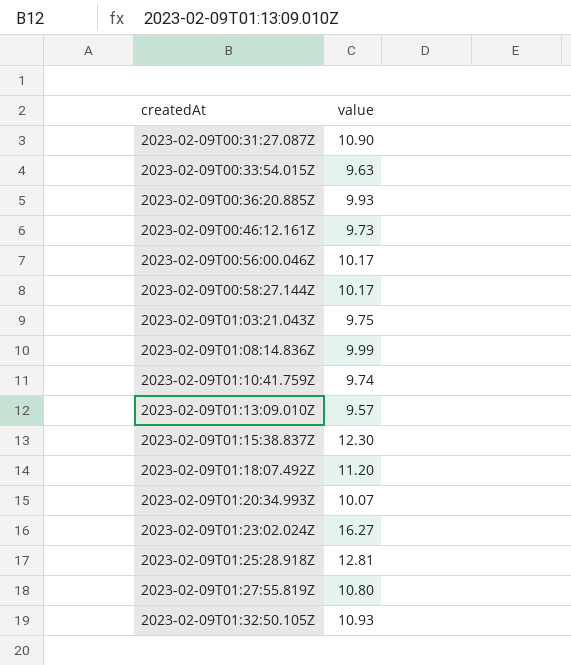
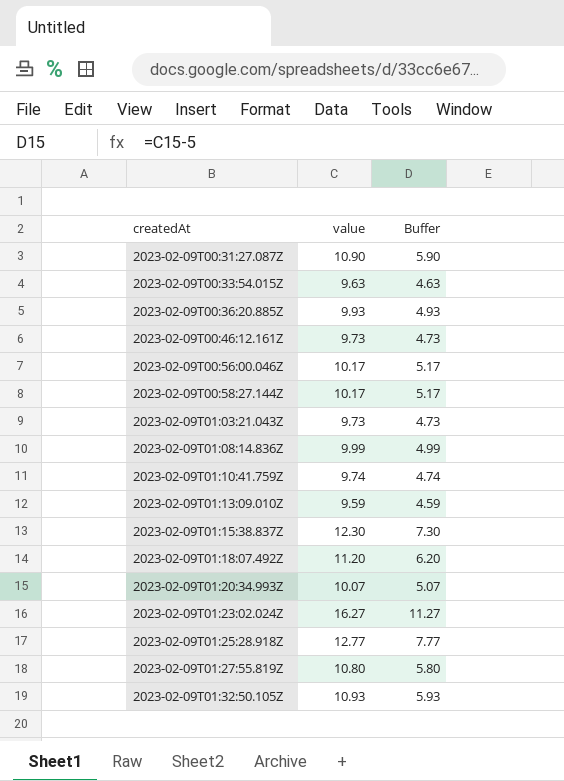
column Buffer | formula: none -> [value] - 5
2023-02-09T01:03:21.043Z | value: 9.75 -> 9.73
2023-02-09T01:13:09.010Z | value: 9.57 -> 9.59
2023-02-09T01:25:28.918Z | value: 12.81 -> 12.77

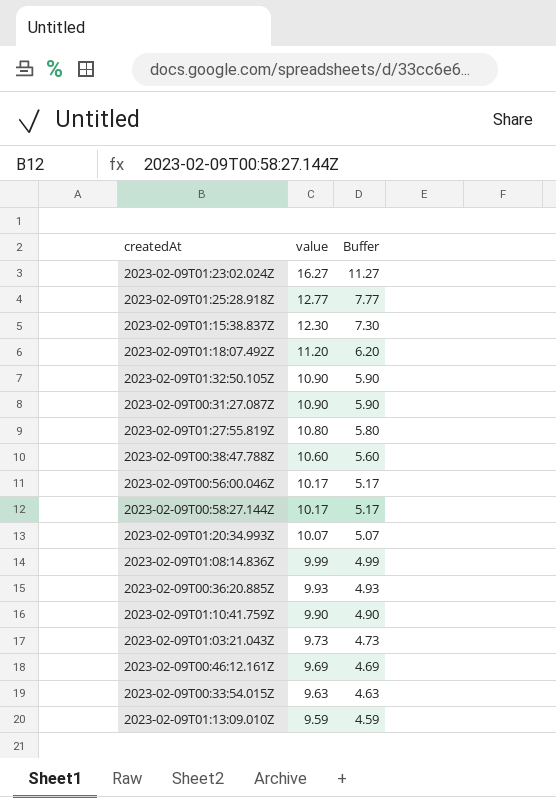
row order: createdAt ascending -> value descending
2023-02-09T01:32:50.105Z | value: 10.93 -> 10.90
2023-02-09T01:32:50.105Z | Buffer: 5.93 -> 5.90
row 2023-02-09T00:38:47.788Z: none -> 10.60 | 5.60
2023-02-09T01:10:41.759Z | value: 9.74 -> 9.90
2023-02-09T01:10:41.759Z | Buffer: 4.74 -> 4.90
2023-02-09T00:46:12.161Z | value: 9.73 -> 9.69
2023-02-09T00:46:12.161Z | Buffer: 4.73 -> 4.69

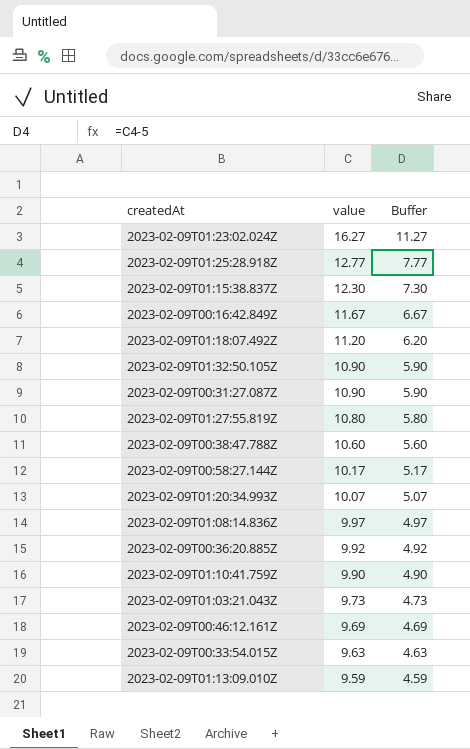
row 2023-02-09T00:56:00.046Z: 10.17 | 5.17 -> none
row 2023-02-09T00:16:42.849Z: none -> 11.67 | 6.67
2023-02-09T01:08:14.836Z | value: 9.99 -> 9.97
2023-02-09T01:08:14.836Z | Buffer: 4.99 -> 4.97
2023-02-09T00:36:20.885Z | value: 9.93 -> 9.92
2023-02-09T00:36:20.885Z | Buffer: 4.93 -> 4.92

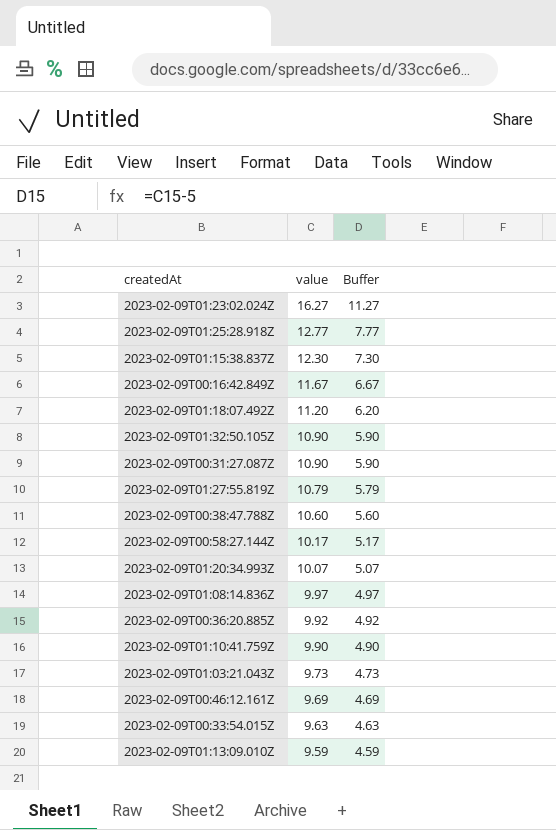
2023-02-09T01:27:55.819Z | value: 10.80 -> 10.79
2023-02-09T01:27:55.819Z | Buffer: 5.80 -> 5.79

